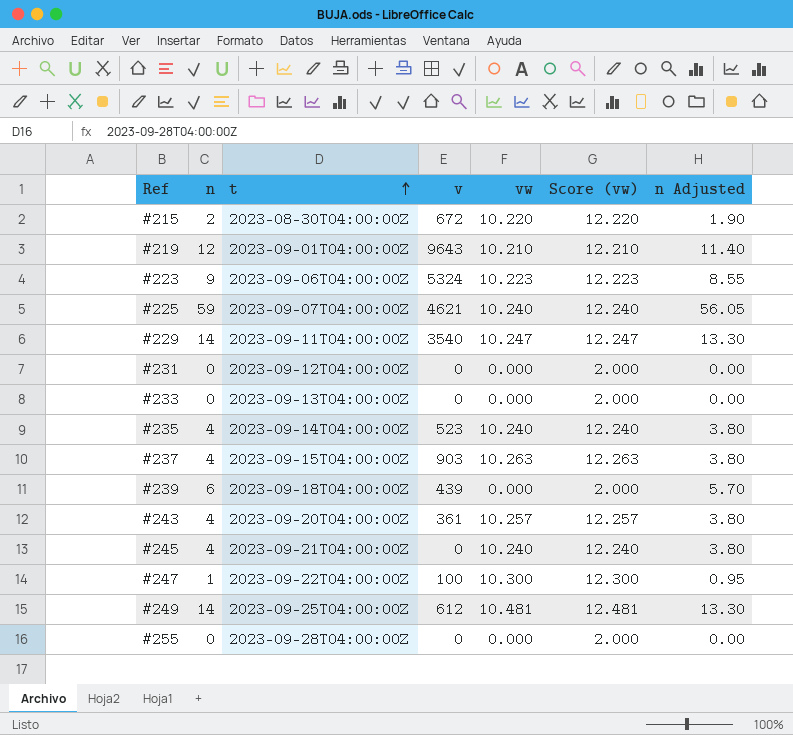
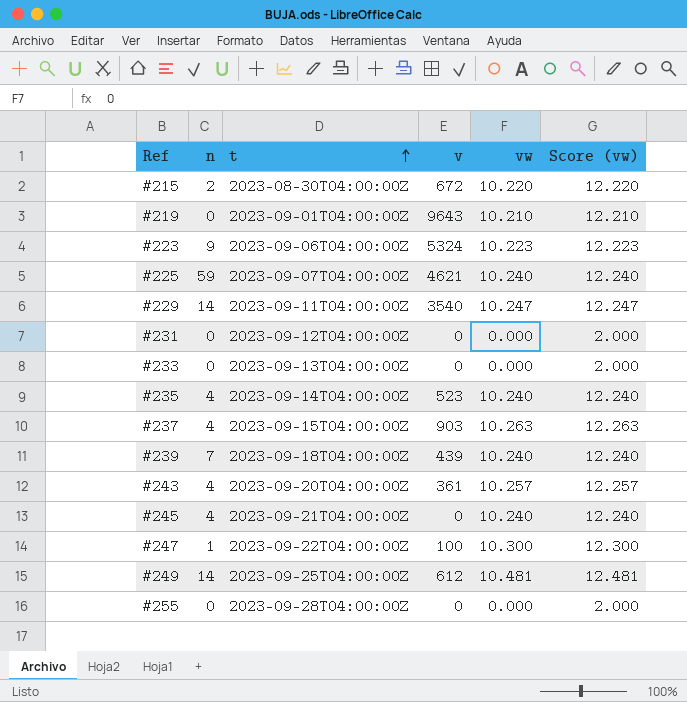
column n Adjusted | formula: [n] * 0.95 -> none
#219 | n: 12 -> 0
#239 | n: 6 -> 7
#239 | vw: 0.000 -> 10.240
#239 | Score (vw): 2.000 -> 12.240

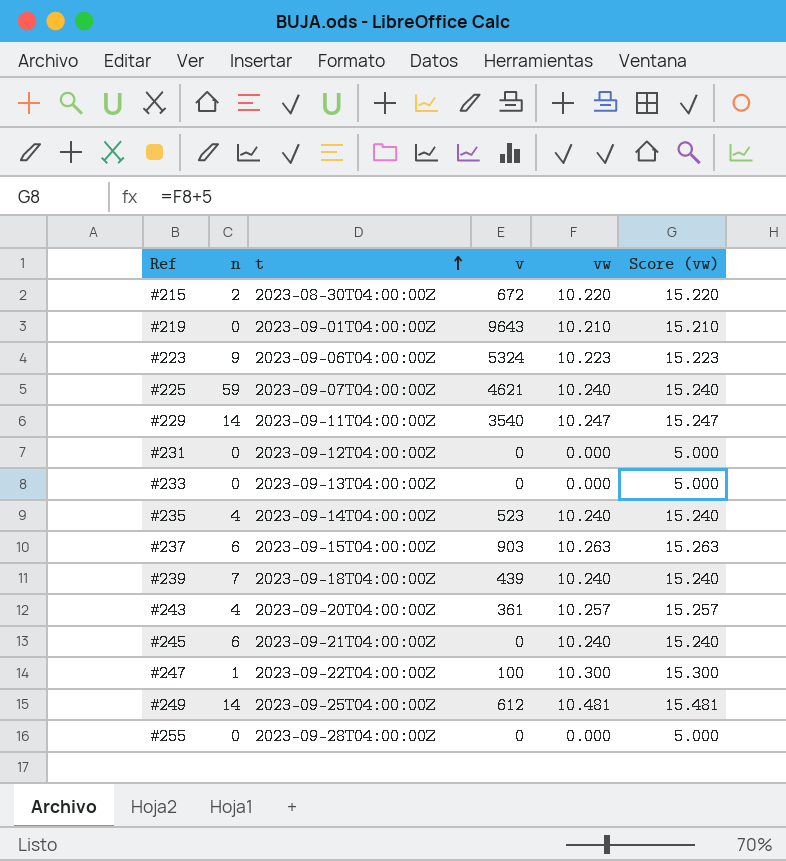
column Score (vw) | formula: [vw] + 2 -> [vw] + 5
#237 | n: 4 -> 6
#245 | n: 4 -> 6

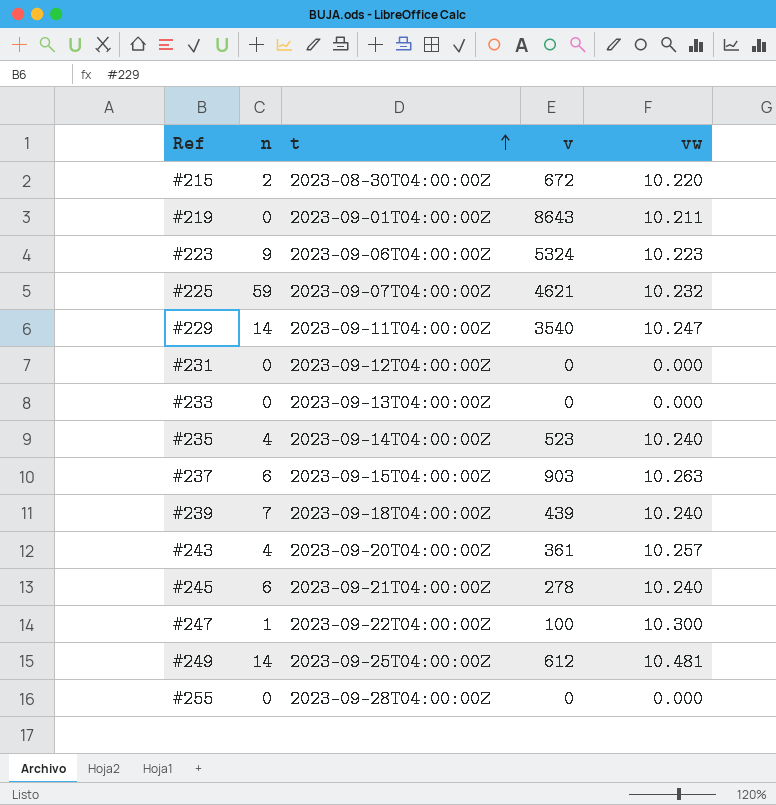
column Score (vw) | formula: [vw] + 5 -> none
#219 | v: 9643 -> 8643
#219 | vw: 10.210 -> 10.211
#225 | vw: 10.240 -> 10.232
#245 | v: 0 -> 278

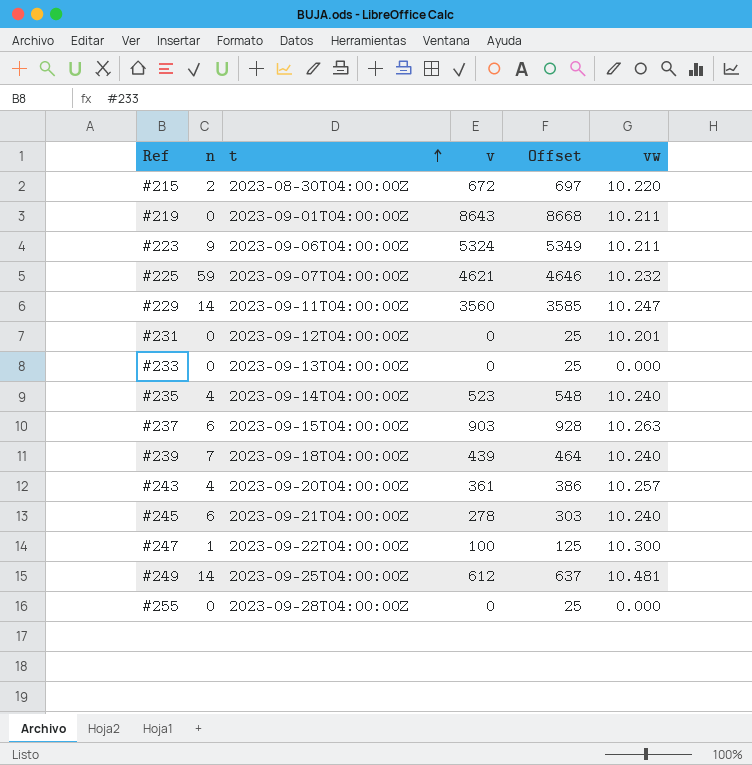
column Offset | formula: none -> [v] + 25
#223 | vw: 10.223 -> 10.211
#229 | v: 3540 -> 3560
#231 | vw: 0.000 -> 10.201

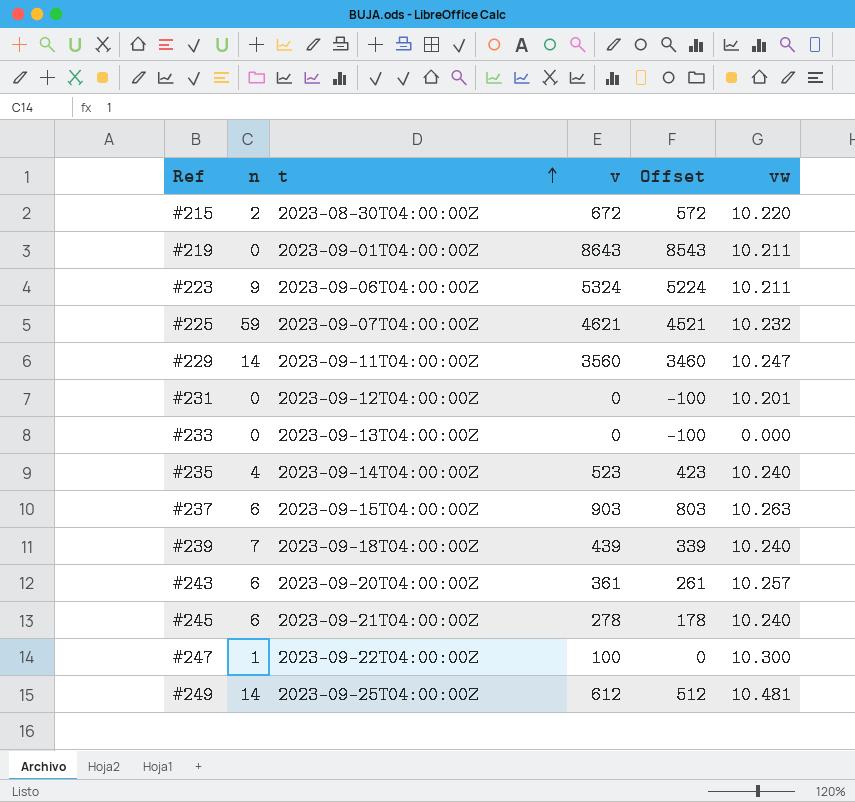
column Offset | formula: [v] + 25 -> [v] - 100
row #255: 0 | 2023-09-28T04:00:00Z | 0 | 25 | 0.000 -> none
#243 | n: 4 -> 6

